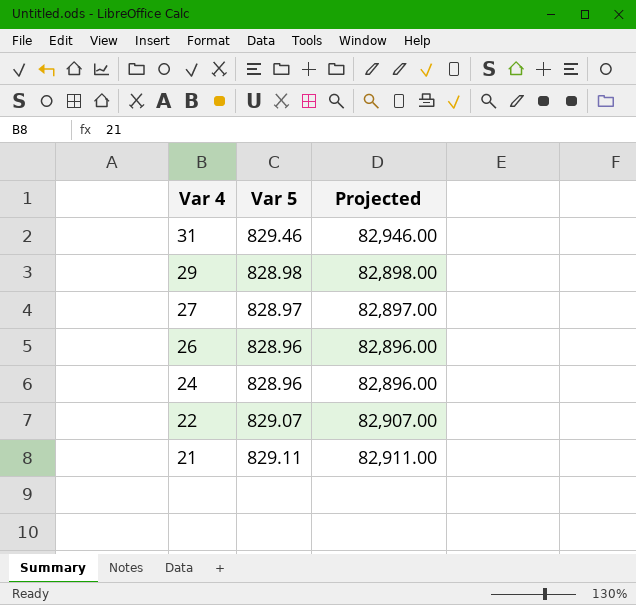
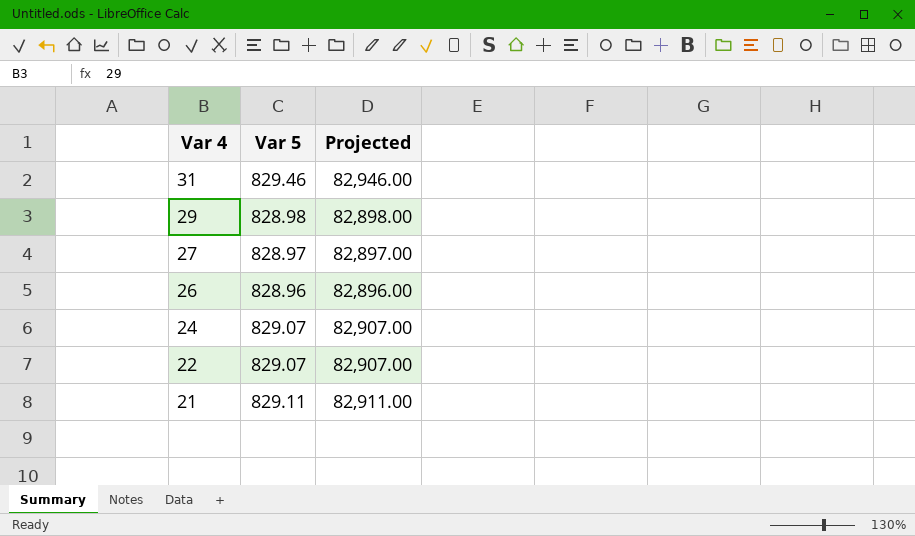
24 | Var 5: 828.96 -> 829.07
24 | Projected: 82,896.00 -> 82,907.00

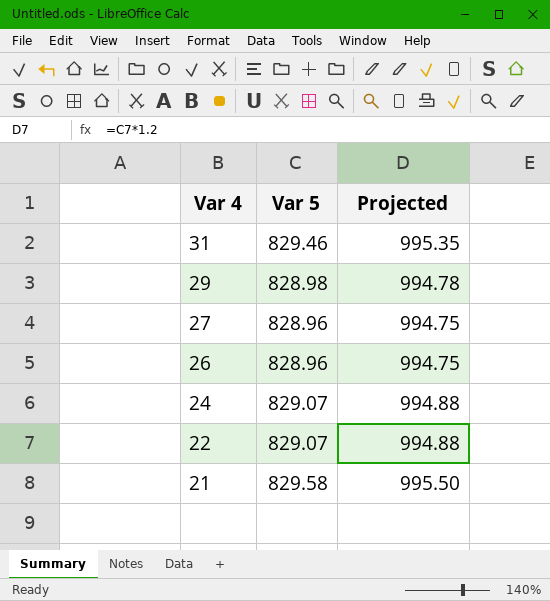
column Projected | formula: [Var 5] * 100 -> [Var 5] * 1.2
27 | Var 5: 828.97 -> 828.96
21 | Var 5: 829.11 -> 829.58

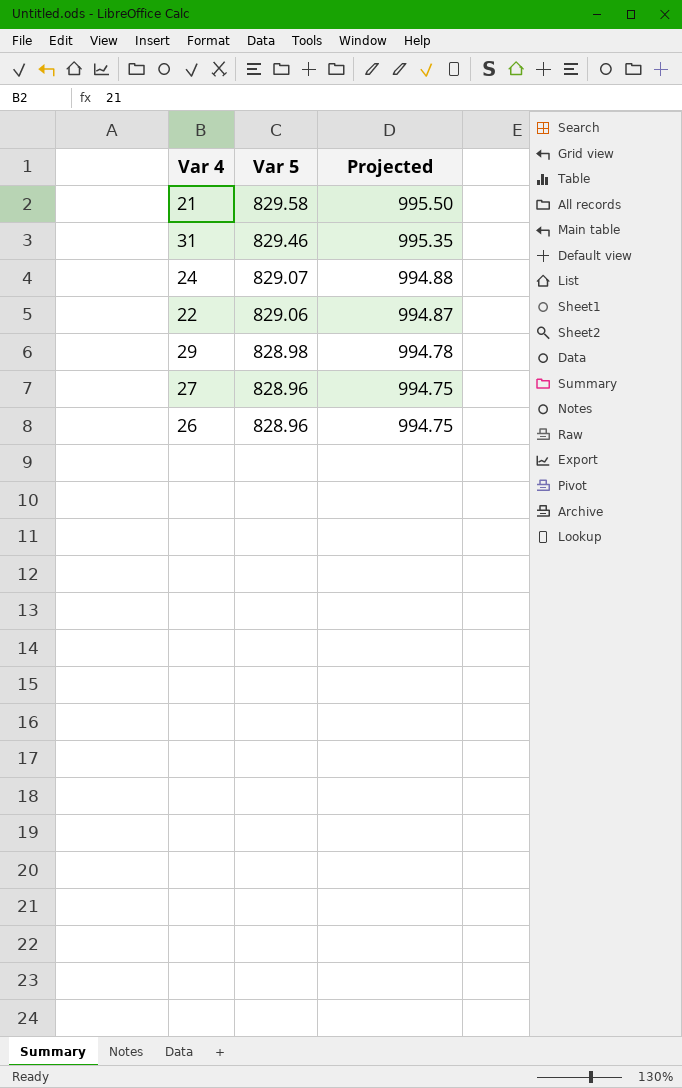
row order: Var 4 descending -> Var 5 descending
22 | Var 5: 829.07 -> 829.06
22 | Projected: 994.88 -> 994.87

